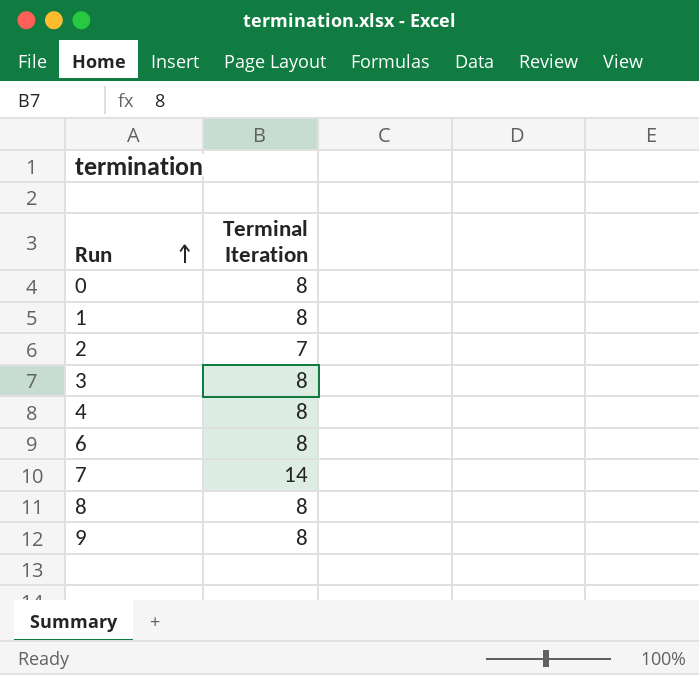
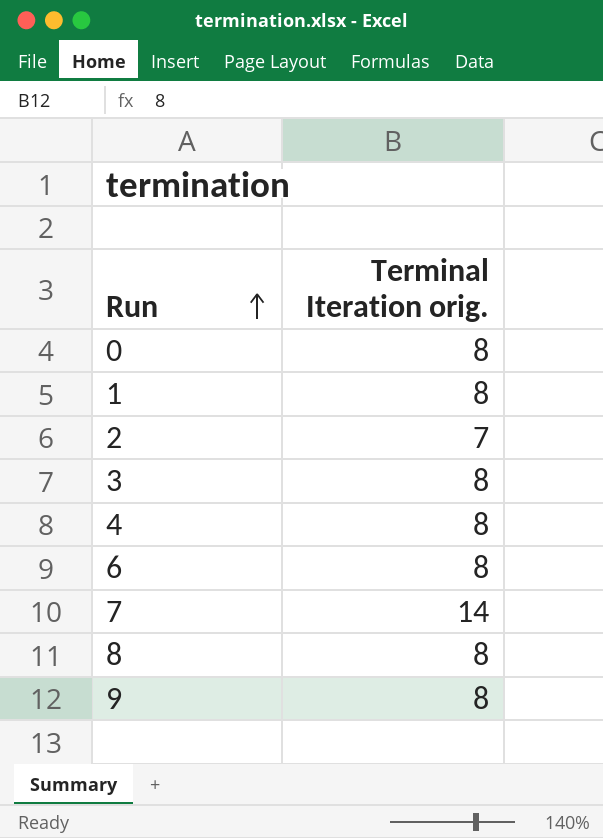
column name: Terminal Iteration -> Terminal Iteration orig.

